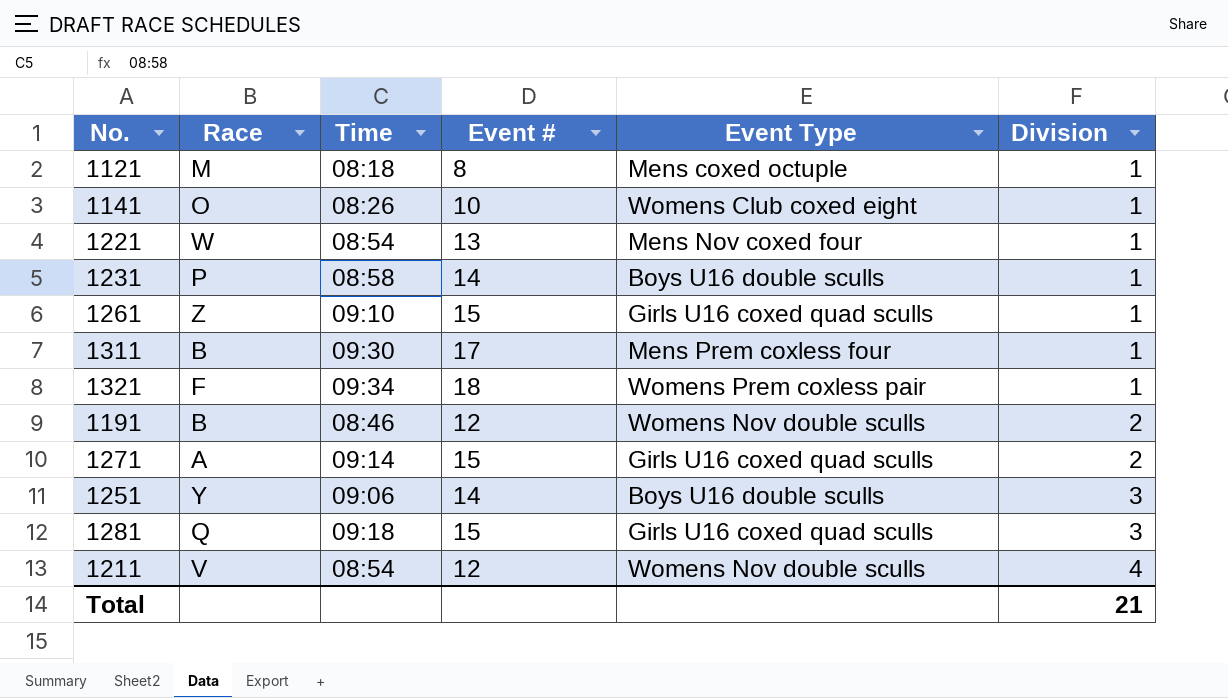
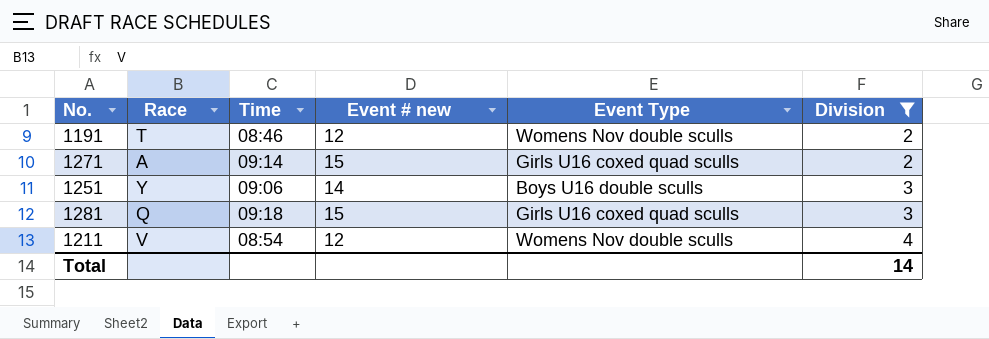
filter: none -> Division != 1
column name: Event # -> Event # new
1191 | Race: B -> T
Total | Division: 21 -> 14

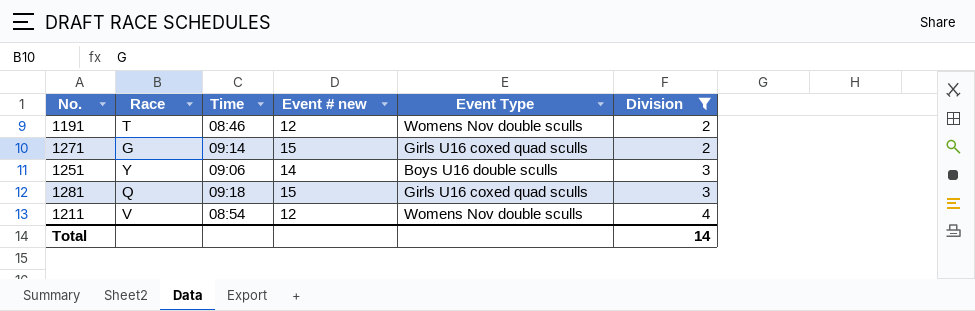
1271 | Race: A -> G

